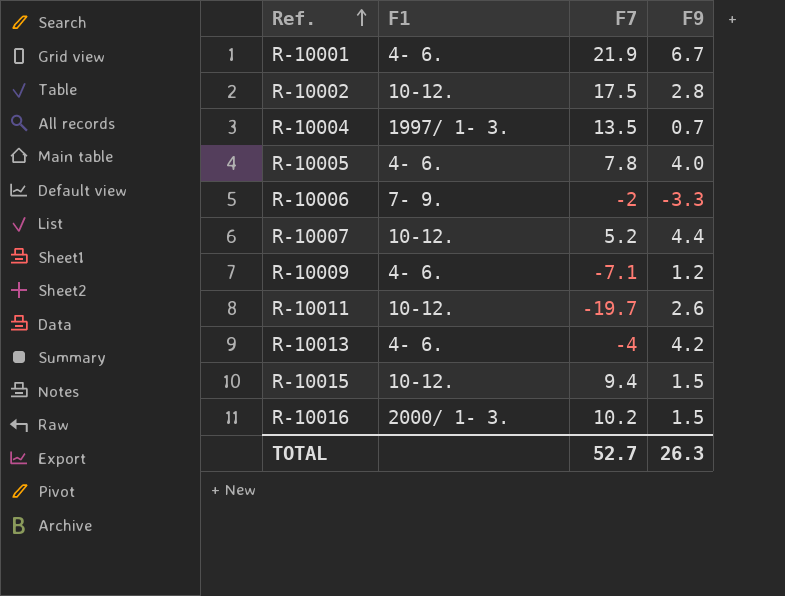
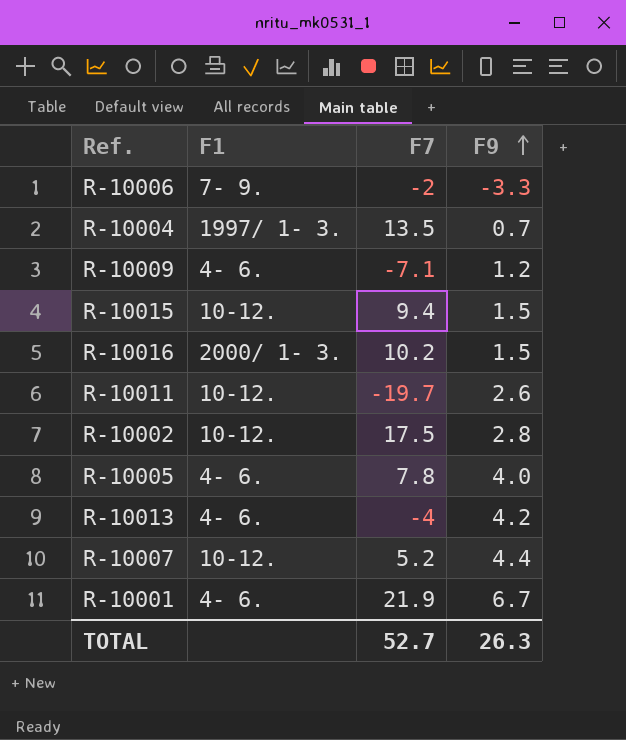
row order: Ref. ascending -> F9 ascending

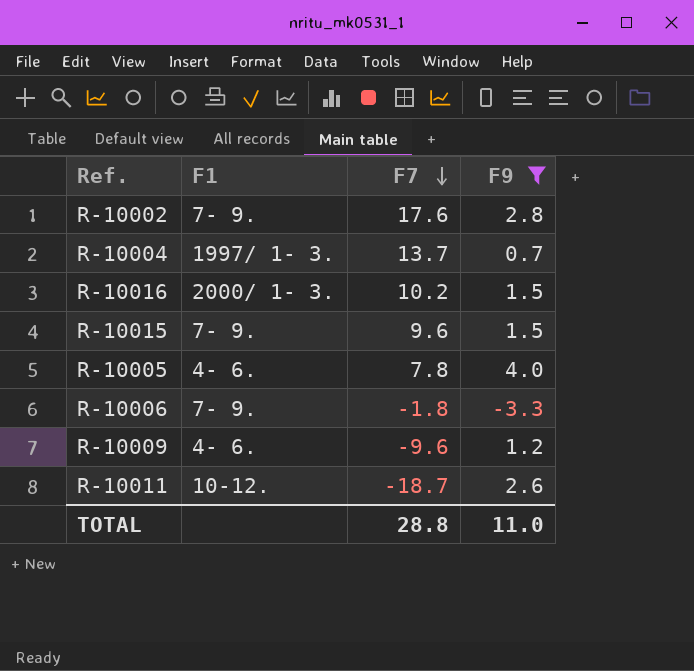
filter: none -> F9 <= 4.0
row order: F9 ascending -> F7 descending
R-10002 | F1: 10-12. -> 7- 9.
R-10002 | F7: 17.5 -> 17.6
R-10004 | F7: 13.5 -> 13.7
R-10015 | F1: 10-12. -> 7- 9.
R-10015 | F7: 9.4 -> 9.6
R-10006 | F7: -2 -> -1.8
R-10009 | F7: -7.1 -> -9.6
R-10011 | F7: -19.7 -> -18.7
TOTAL | F7: 52.7 -> 28.8
TOTAL | F9: 26.3 -> 11.0

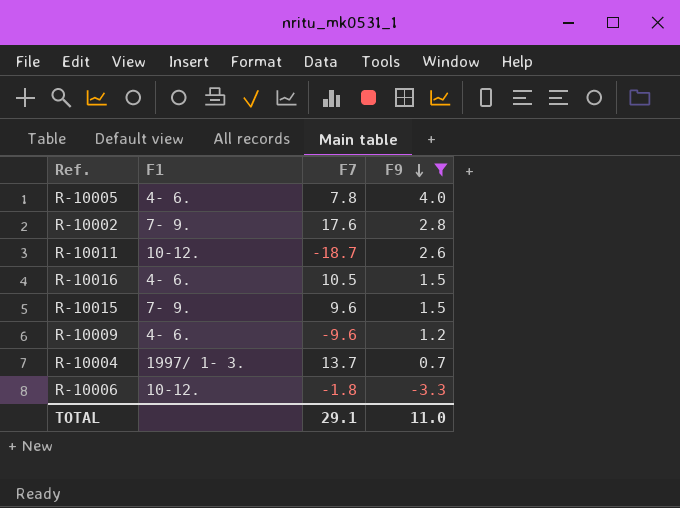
row order: F7 descending -> F9 descending
R-10016 | F1: 2000/ 1- 3. -> 4- 6.
R-10016 | F7: 10.2 -> 10.5
R-10006 | F1: 7- 9. -> 10-12.
TOTAL | F7: 28.8 -> 29.1

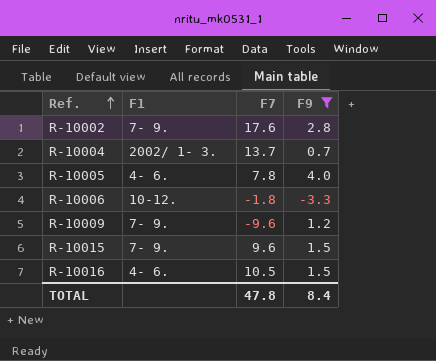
row order: F9 descending -> Ref. ascending
row R-10011: 10-12. | -18.7 | 2.6 -> none
R-10004 | F1: 1997/ 1- 3. -> 2002/ 1- 3.
R-10009 | F1: 4- 6. -> 7- 9.
TOTAL | F7: 29.1 -> 47.8
TOTAL | F9: 11.0 -> 8.4

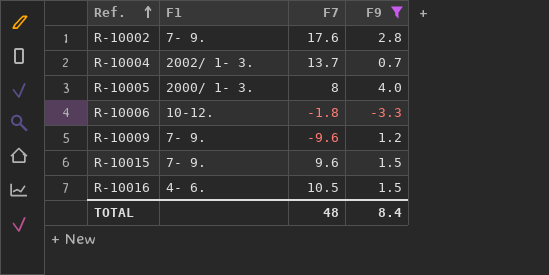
R-10005 | F1: 4- 6. -> 2000/ 1- 3.
R-10005 | F7: 7.8 -> 8
TOTAL | F7: 47.8 -> 48

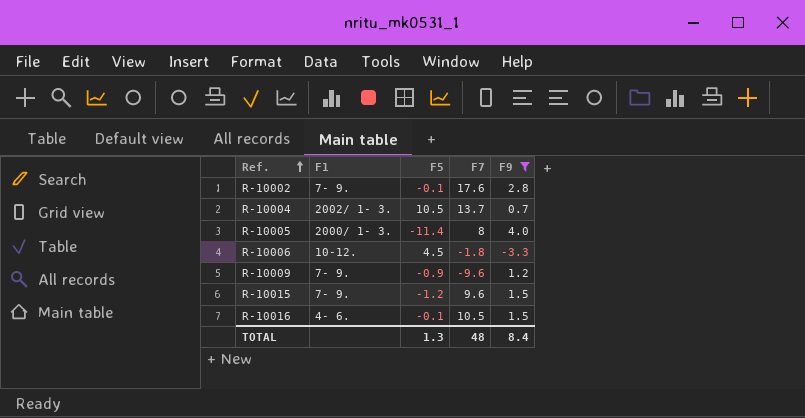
column F5 | position: none -> 3

